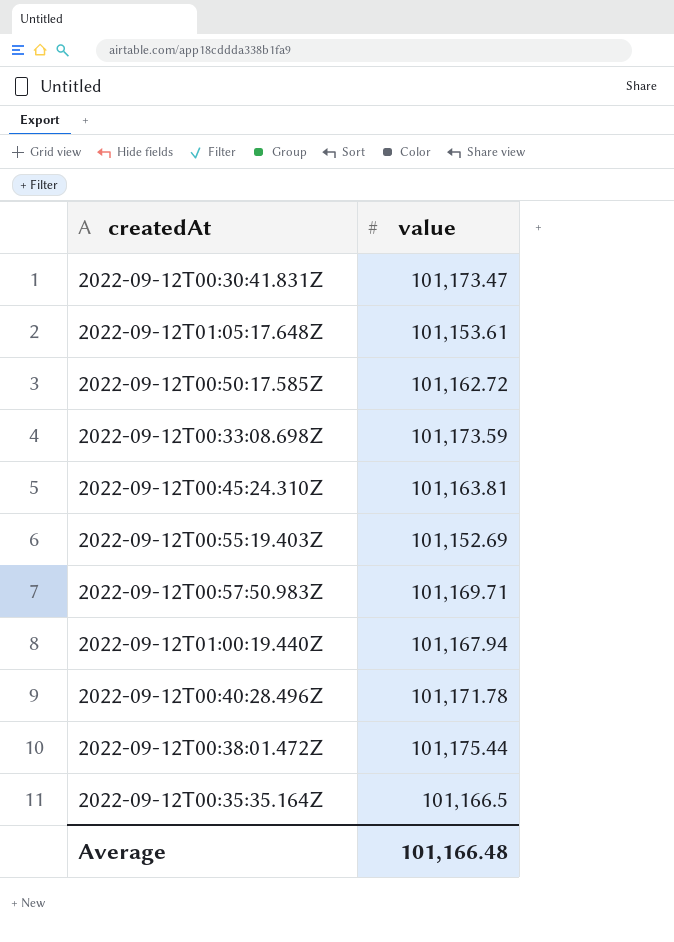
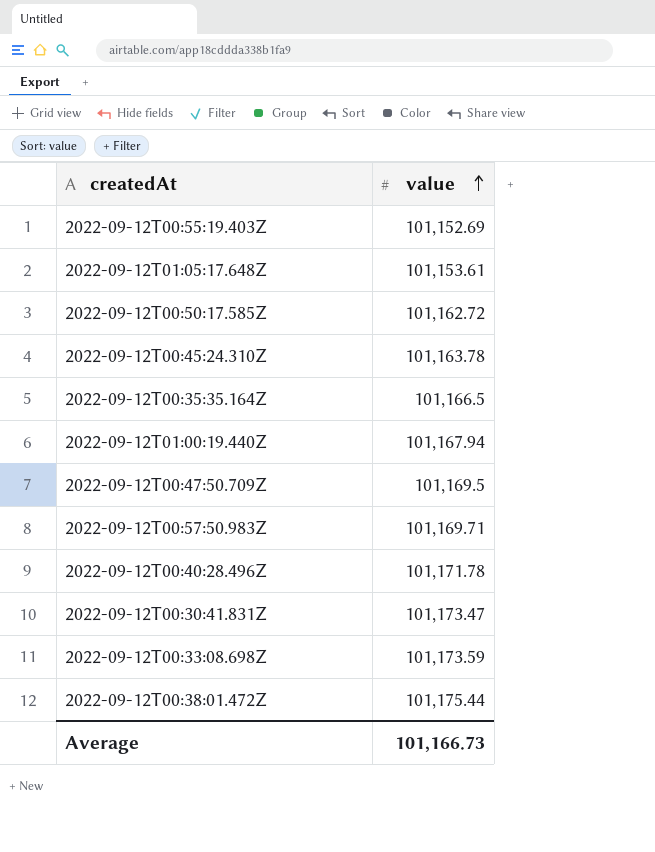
row order: none -> value ascending
2022-09-12T00:45:24.310Z | value: 101,163.81 -> 101,163.78
row 2022-09-12T00:47:50.709Z: none -> 101,169.5
Average | value: 101,166.48 -> 101,166.73

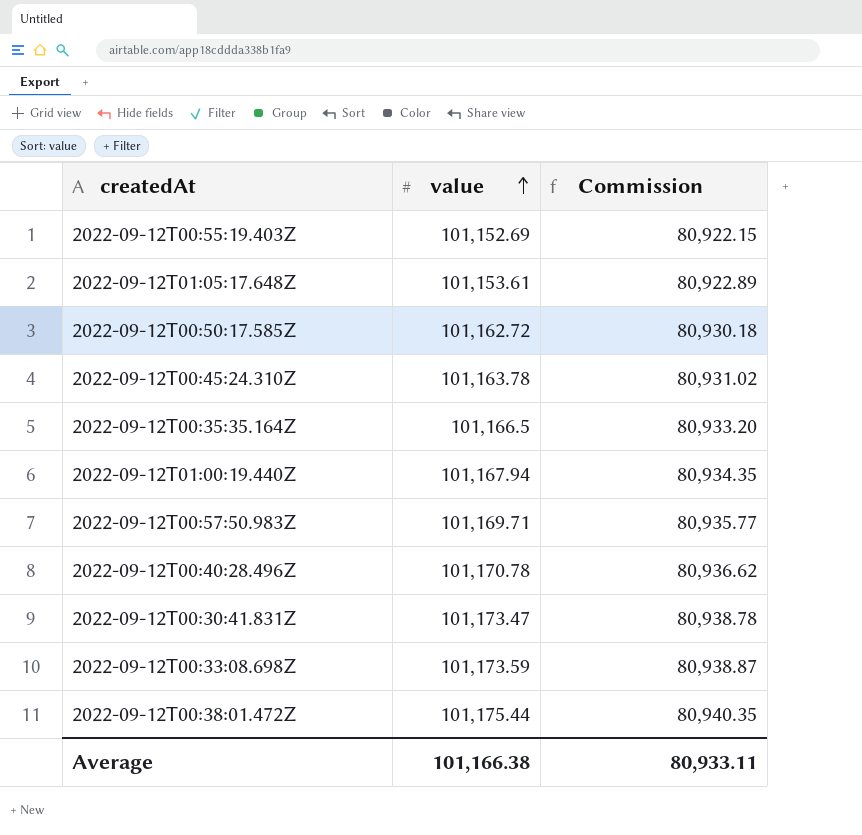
column Commission | formula: none -> [value] * 0.8
row 2022-09-12T00:47:50.709Z: 101,169.5 -> none
2022-09-12T00:40:28.496Z | value: 101,171.78 -> 101,170.78
Average | value: 101,166.73 -> 101,166.38

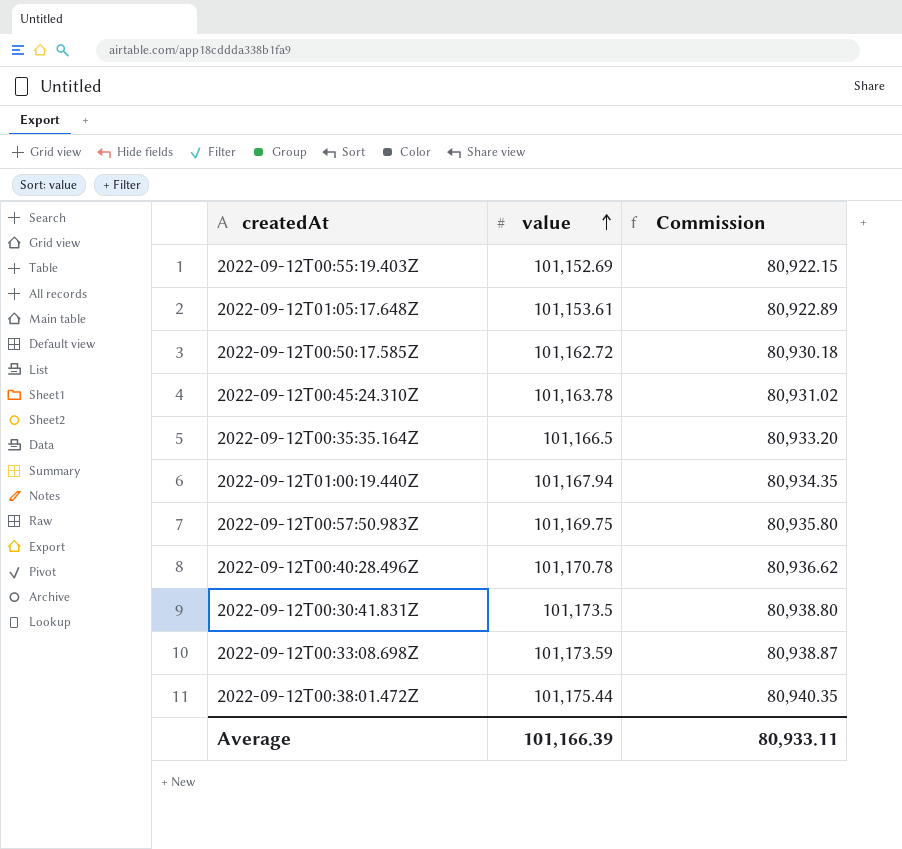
2022-09-12T00:57:50.983Z | value: 101,169.71 -> 101,169.75
2022-09-12T00:57:50.983Z | Commission: 80,935.77 -> 80,935.80
2022-09-12T00:30:41.831Z | value: 101,173.47 -> 101,173.5
2022-09-12T00:30:41.831Z | Commission: 80,938.78 -> 80,938.80
Average | value: 101,166.38 -> 101,166.39

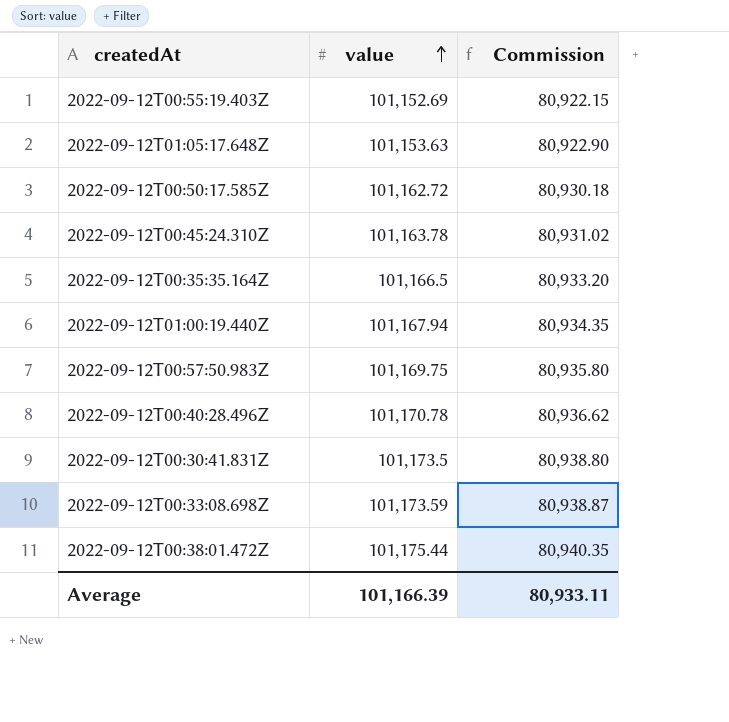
2022-09-12T01:05:17.648Z | value: 101,153.61 -> 101,153.63
2022-09-12T01:05:17.648Z | Commission: 80,922.89 -> 80,922.90

